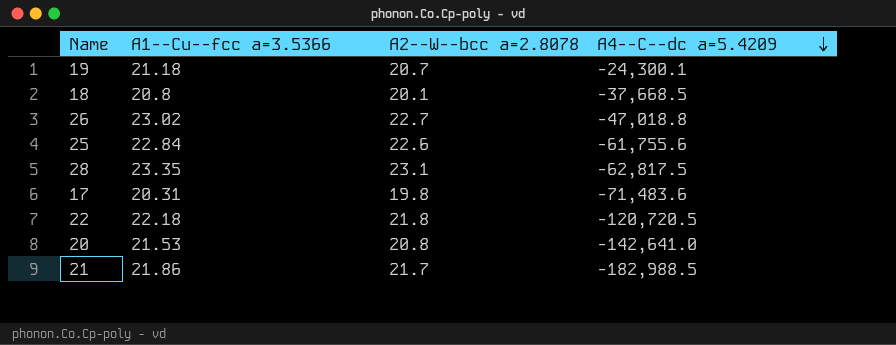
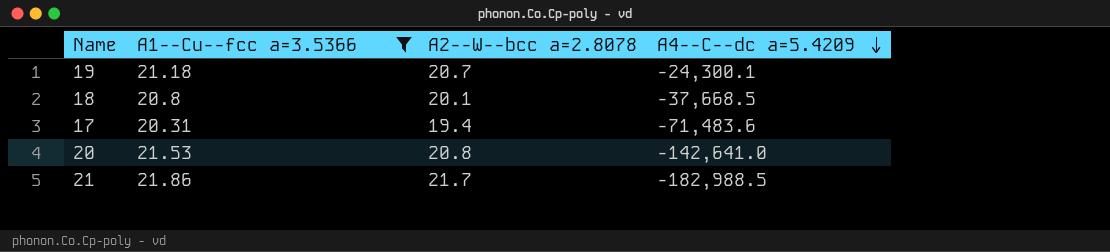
filter: none -> A1--Cu--fcc a=3.5366 <= 21.86
17 | A2--W--bcc a=2.8078: 19.8 -> 19.4

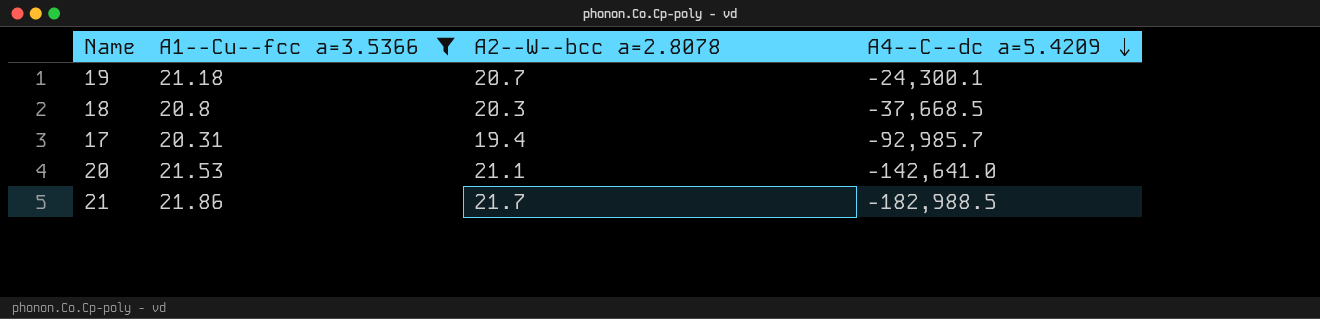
18 | A2--W--bcc a=2.8078: 20.1 -> 20.3
17 | A4--C--dc a=5.4209: -71,483.6 -> -92,985.7
20 | A2--W--bcc a=2.8078: 20.8 -> 21.1

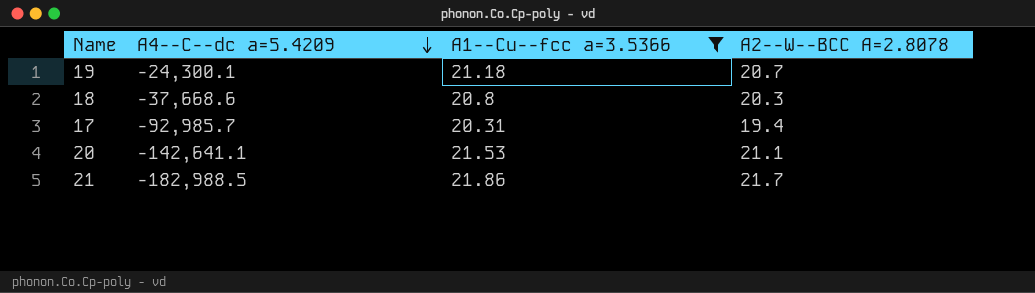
column A4--C--dc a=5.4209 | position: 4 -> 2
column name: A2--W--bcc a=2.8078 -> A2--W--BCC A=2.8078
18 | A4--C--dc a=5.4209: -37,668.5 -> -37,668.6
20 | A4--C--dc a=5.4209: -142,641.0 -> -142,641.1

